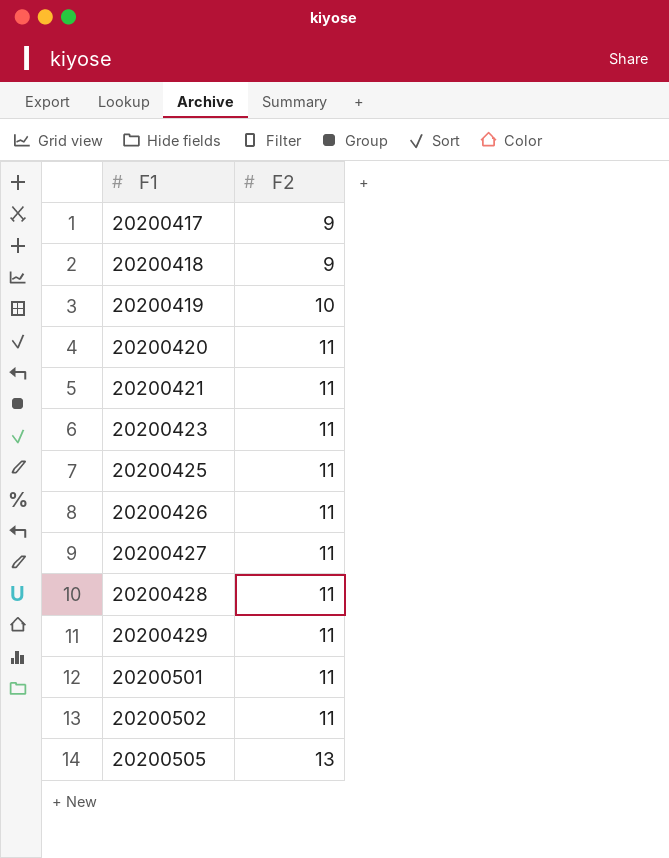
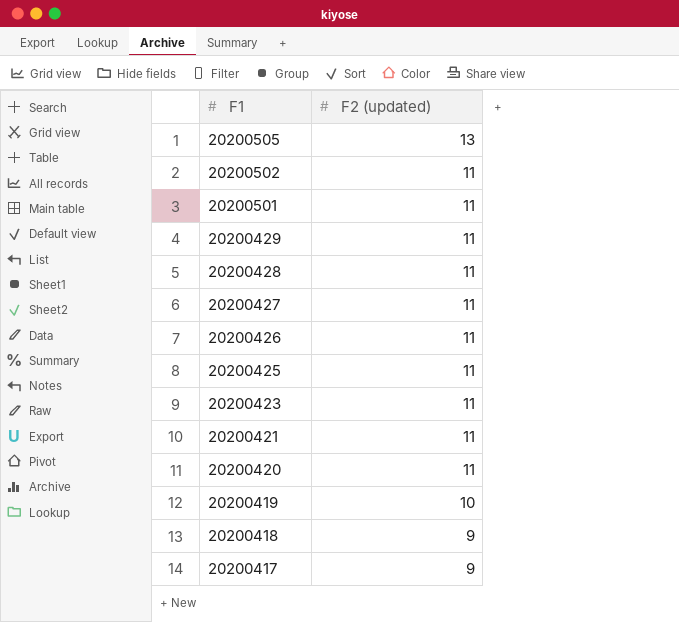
row order: F1 ascending -> F1 descending
column name: F2 -> F2 (updated)

